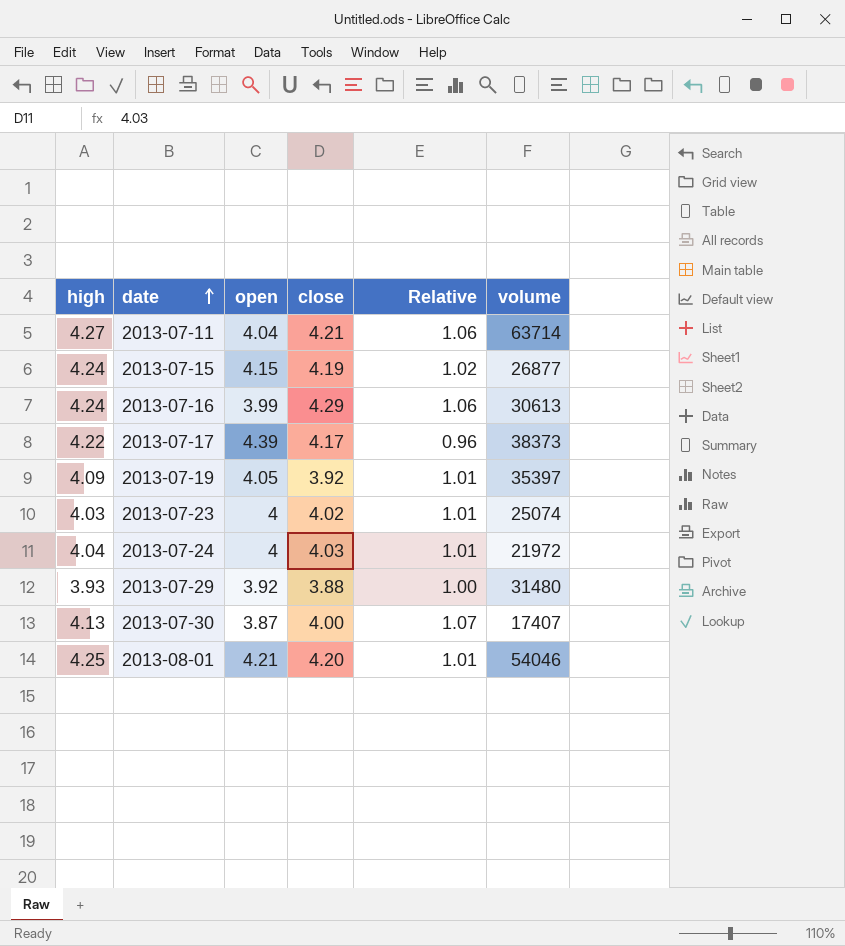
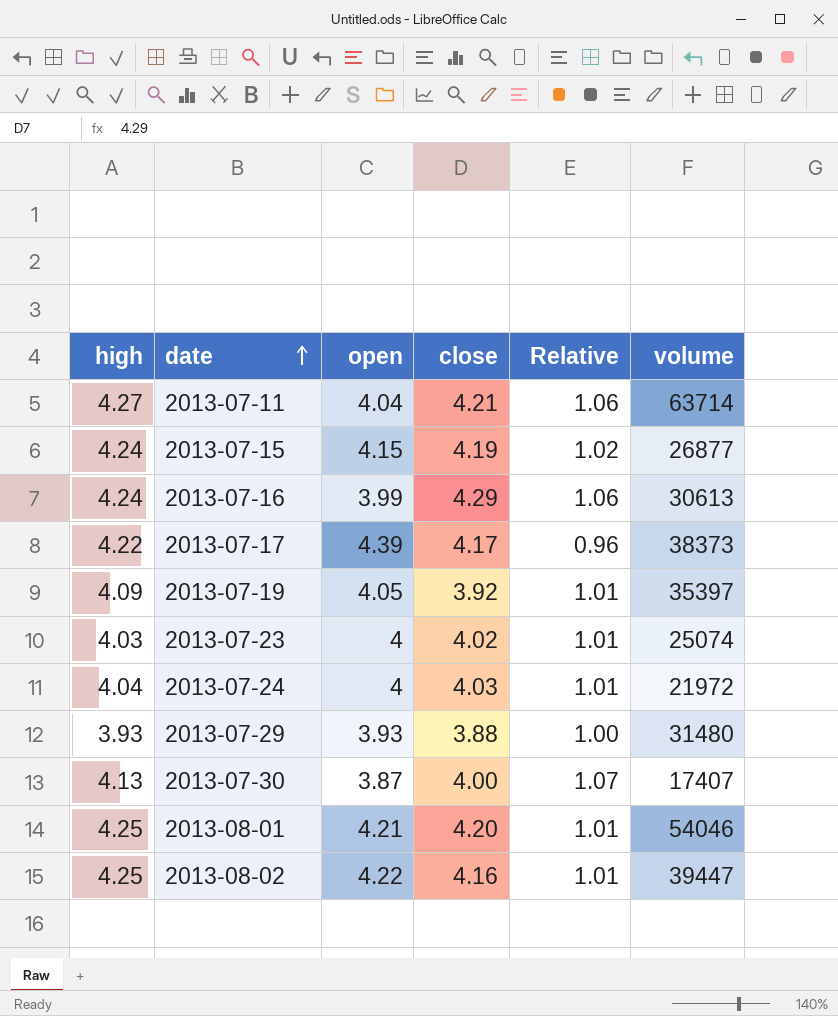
2013-07-29 | open: 3.92 -> 3.93
row 2013-08-02: none -> 4.25 | 4.22 | 4.16 | 1.01 | 39447

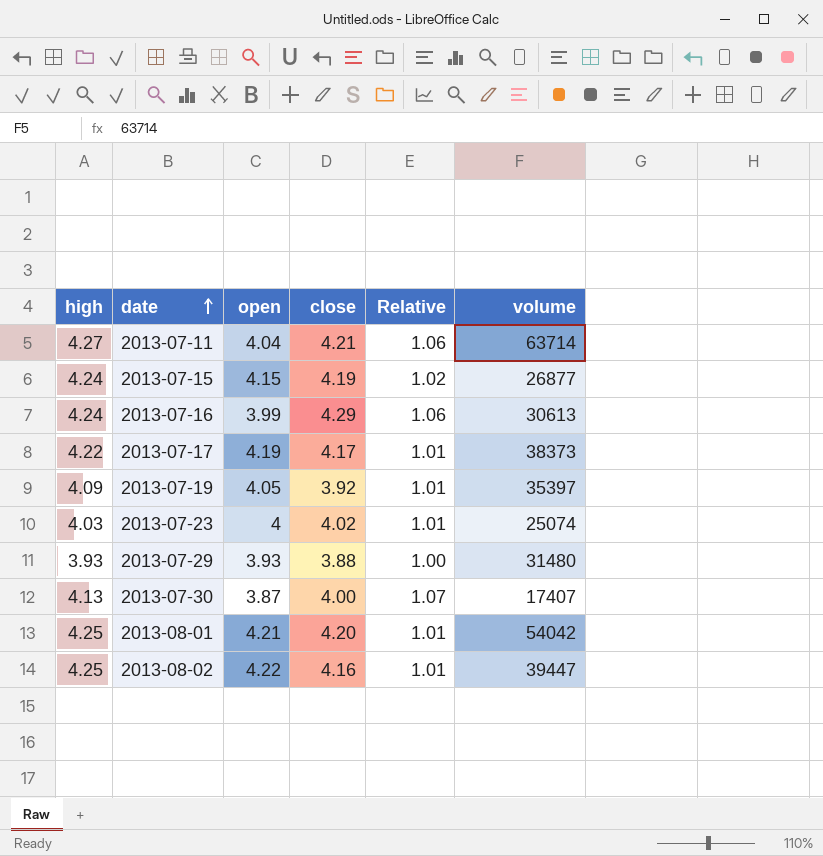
row 2013-07-24: 4.04 | 4 | 4.03 | 1.01 | 21972 -> none
2013-07-17 | open: 4.39 -> 4.19
2013-07-17 | Relative: 0.96 -> 1.01
2013-08-01 | volume: 54046 -> 54042

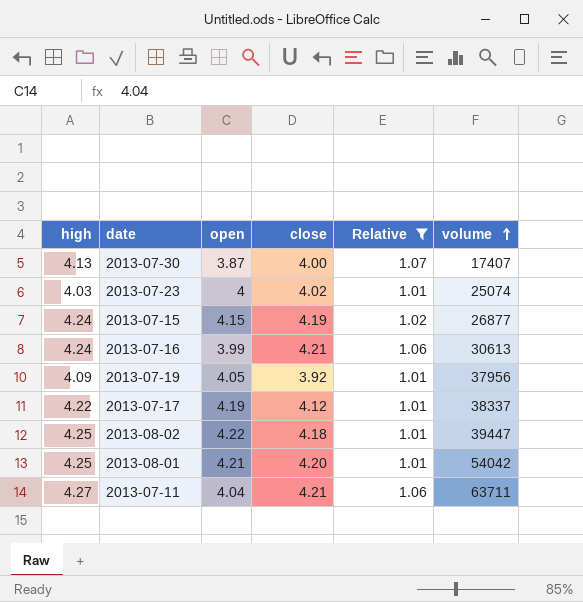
filter: none -> Relative != 1.00
row order: date ascending -> volume ascending
2013-07-16 | close: 4.29 -> 4.21
2013-07-19 | volume: 35397 -> 37956
2013-07-17 | close: 4.17 -> 4.12
2013-07-17 | volume: 38373 -> 38337
2013-08-02 | close: 4.16 -> 4.18
2013-07-11 | volume: 63714 -> 63711

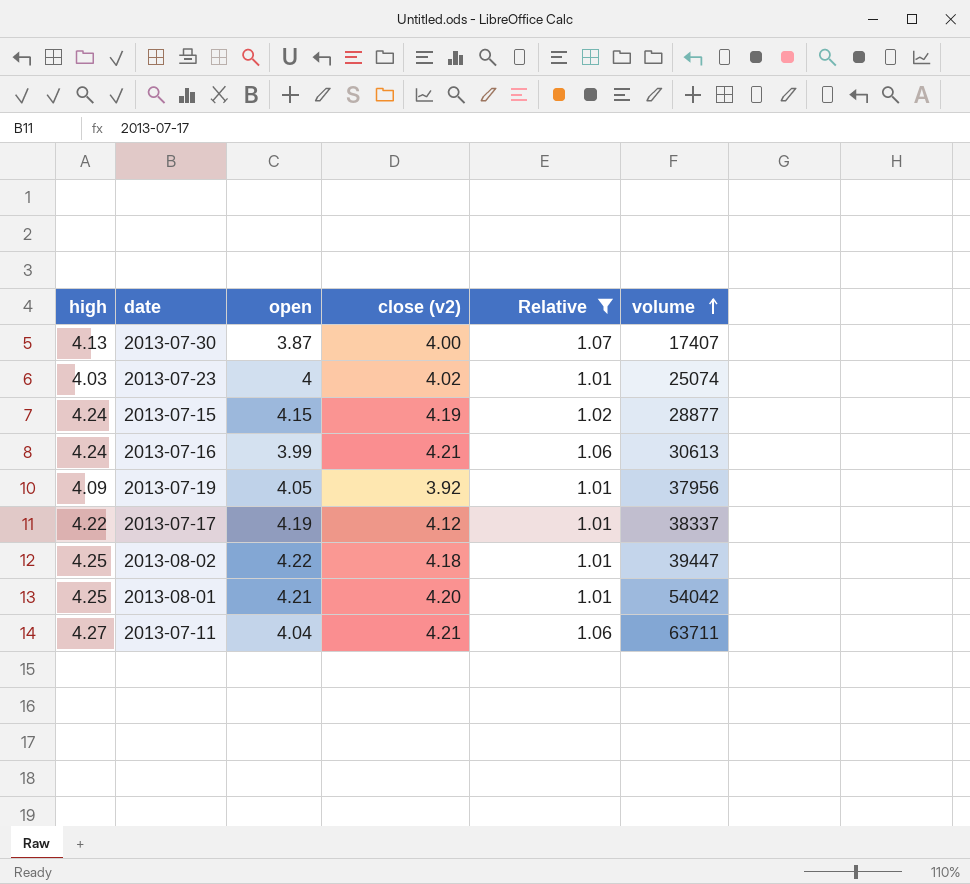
column name: close -> close (v2)
2013-07-15 | volume: 26877 -> 28877

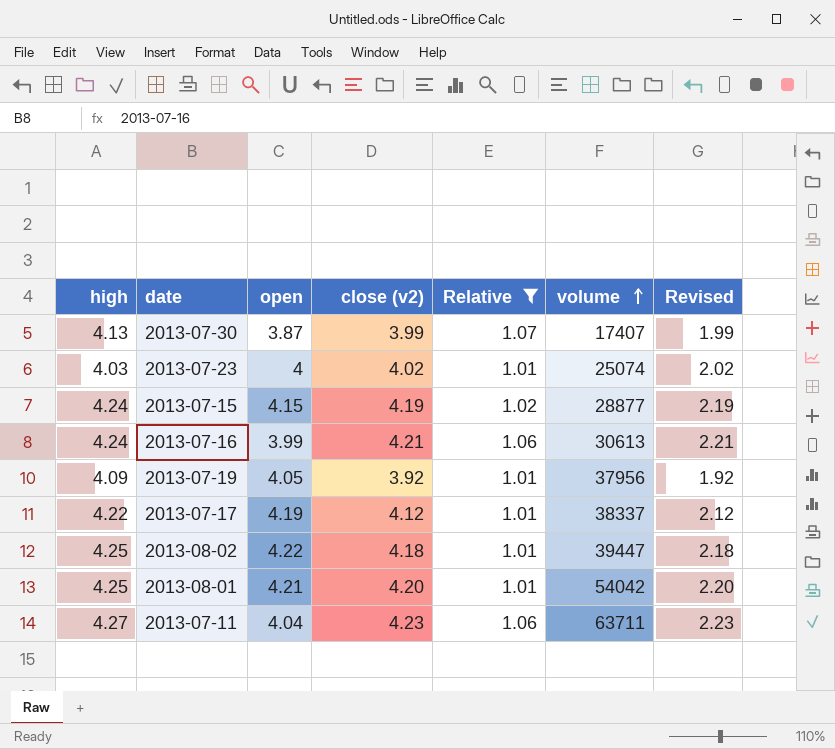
column Revised | formula: none -> [close (v2)] - 2
2013-07-30 | close (v2): 4.00 -> 3.99
2013-07-11 | close (v2): 4.21 -> 4.23

